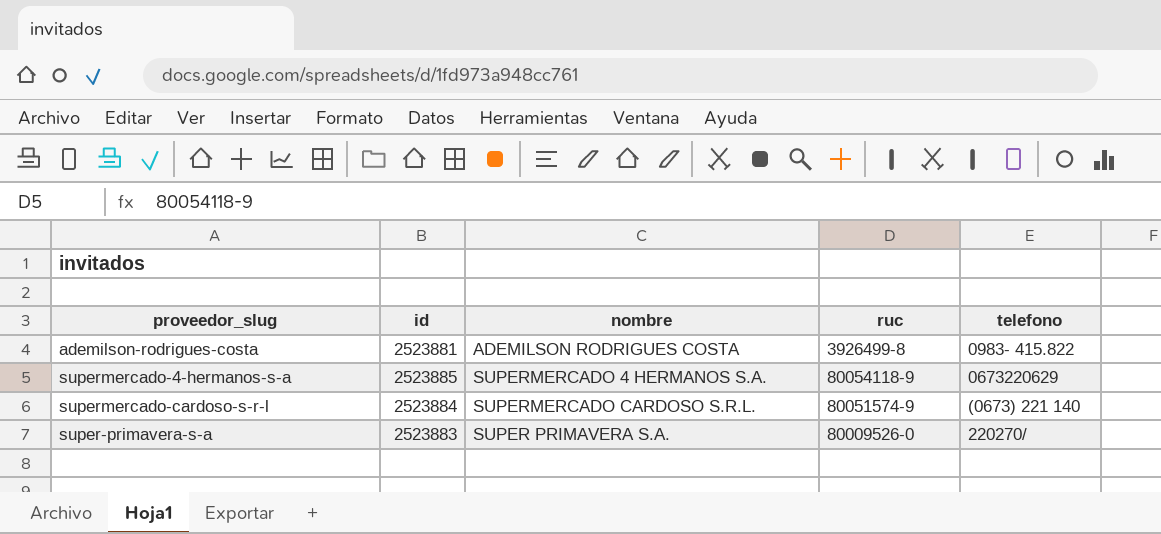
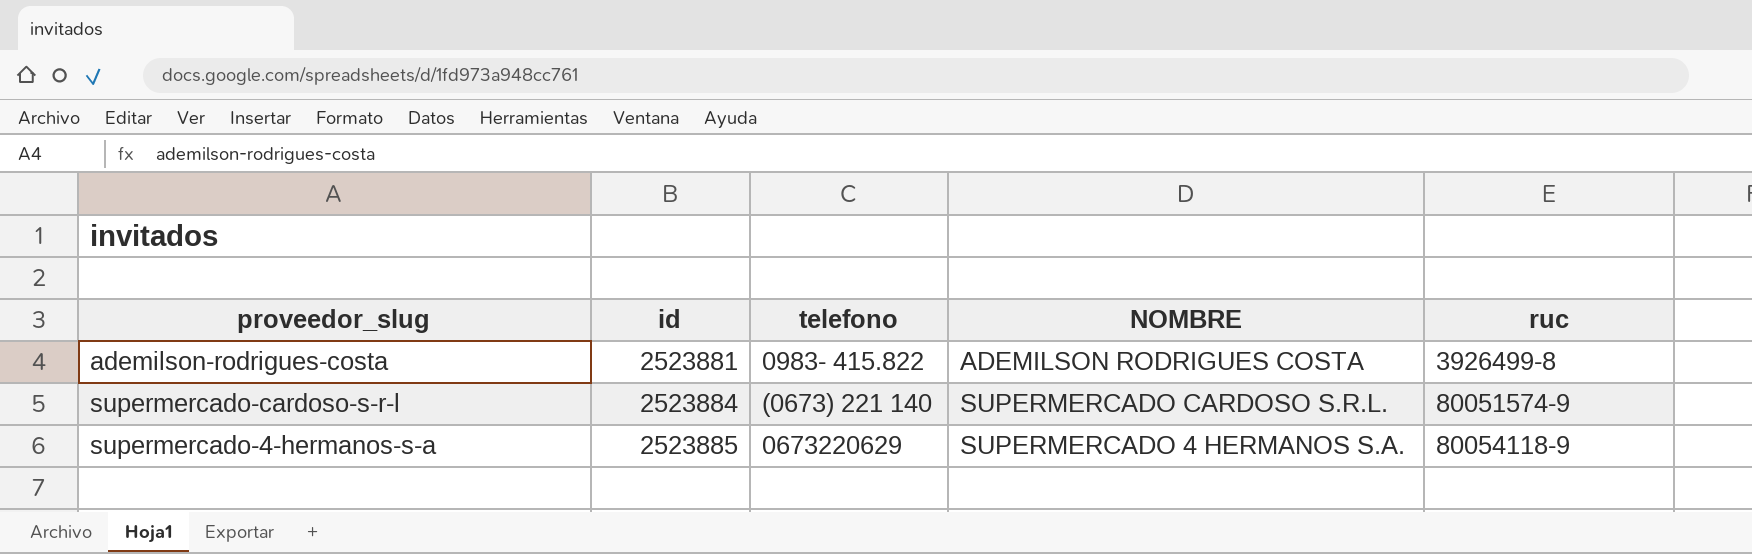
row order: none -> id ascending
column telefono | position: 5 -> 3
column name: nombre -> NOMBRE
row super-primavera-s-a: 2523883 | SUPER PRIMAVERA S.A. | 80009526-0 | 220270/ -> none

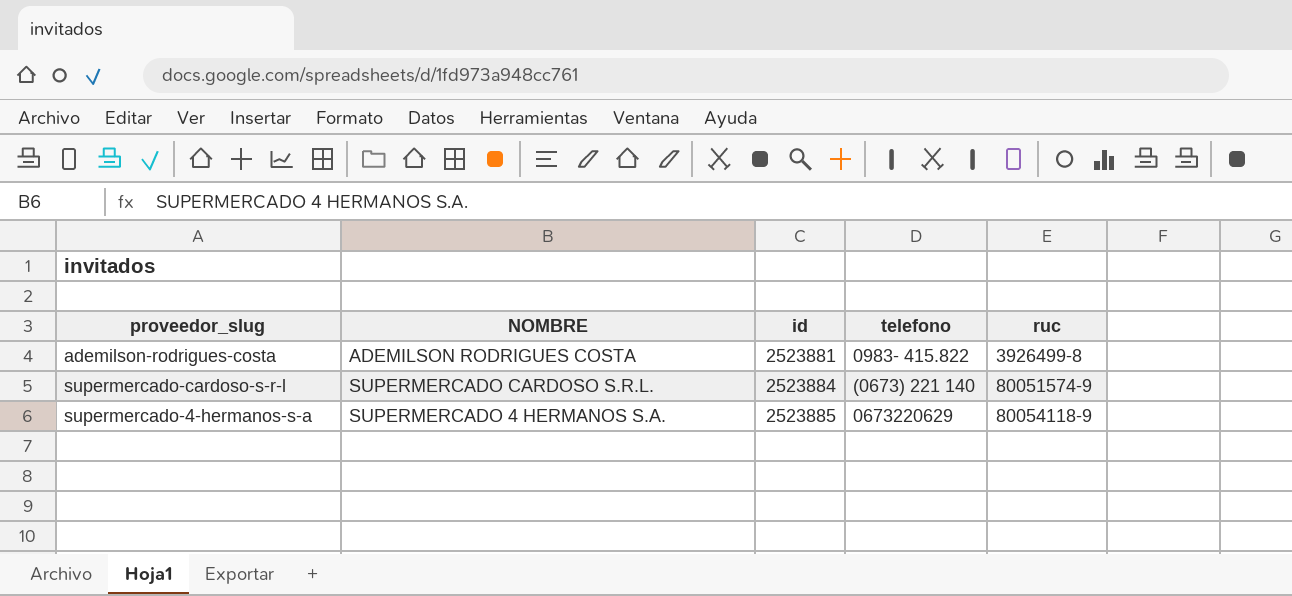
column NOMBRE | position: 4 -> 2

